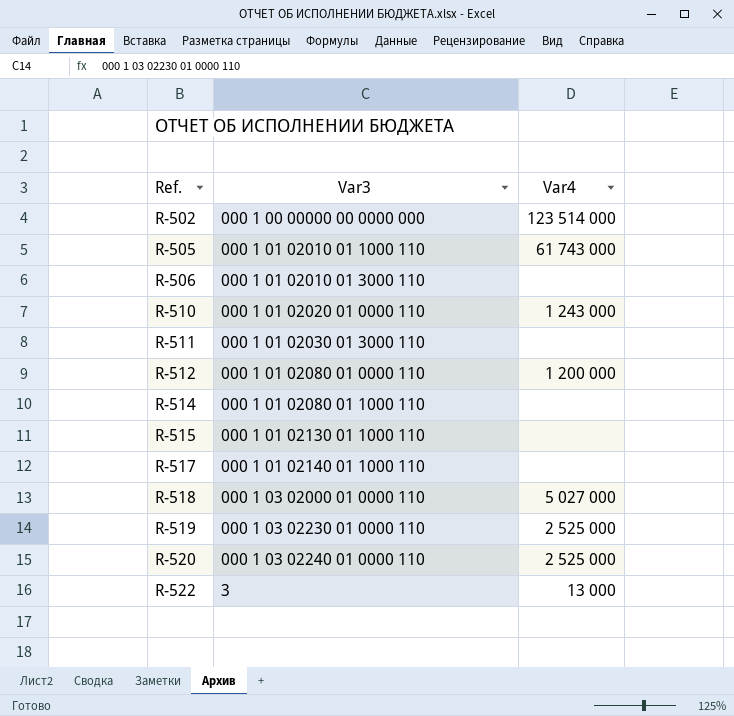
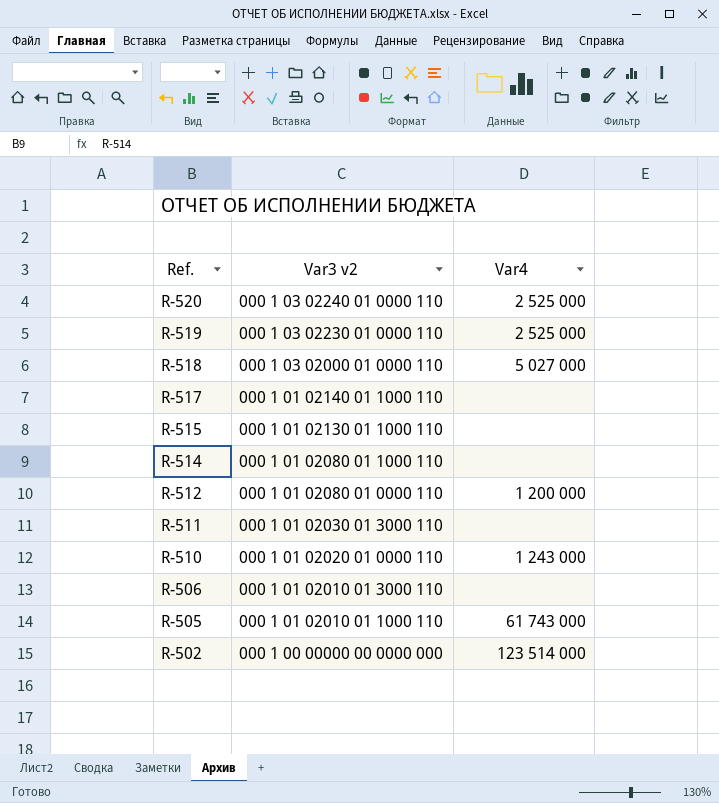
row order: Ref. ascending -> Ref. descending
column name: Var3 -> Var3 v2
row R-522: 3 | 13 000 -> none

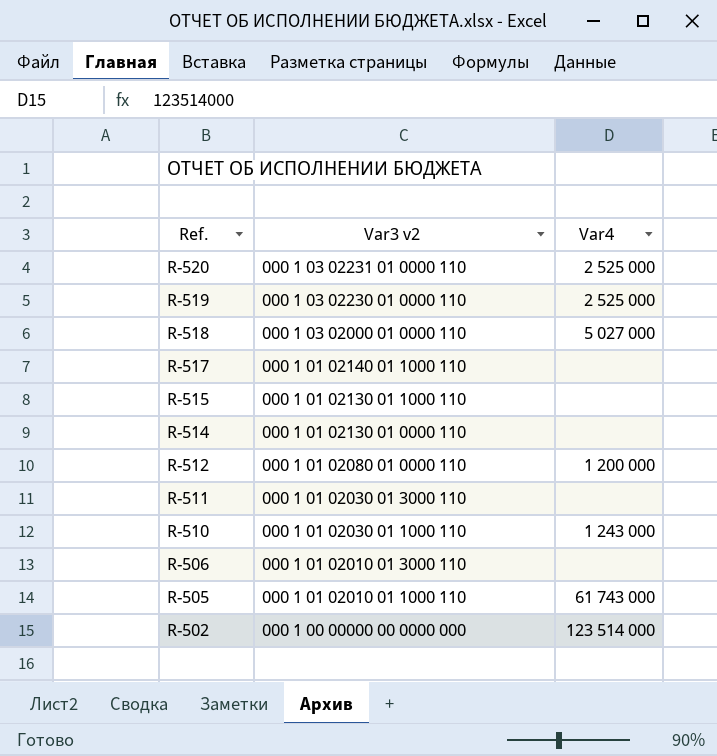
R-520 | Var3 v2: 000 1 03 02240 01 0000 110 -> 000 1 03 02231 01 0000 110
R-514 | Var3 v2: 000 1 01 02080 01 1000 110 -> 000 1 01 02130 01 0000 110
R-510 | Var3 v2: 000 1 01 02020 01 0000 110 -> 000 1 01 02030 01 1000 110

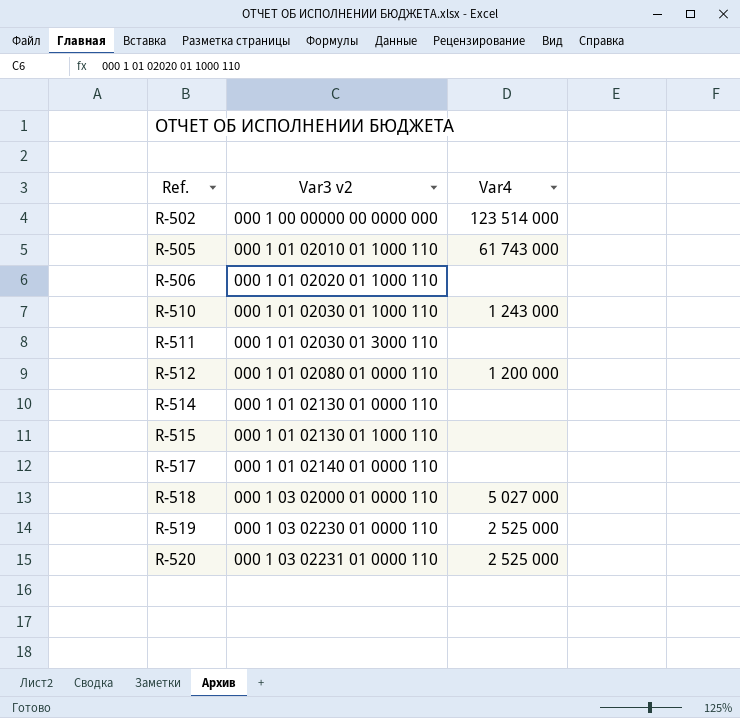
row order: Ref. descending -> Ref. ascending
R-506 | Var3 v2: 000 1 01 02010 01 3000 110 -> 000 1 01 02020 01 1000 110
R-517 | Var3 v2: 000 1 01 02140 01 1000 110 -> 000 1 01 02140 01 0000 110

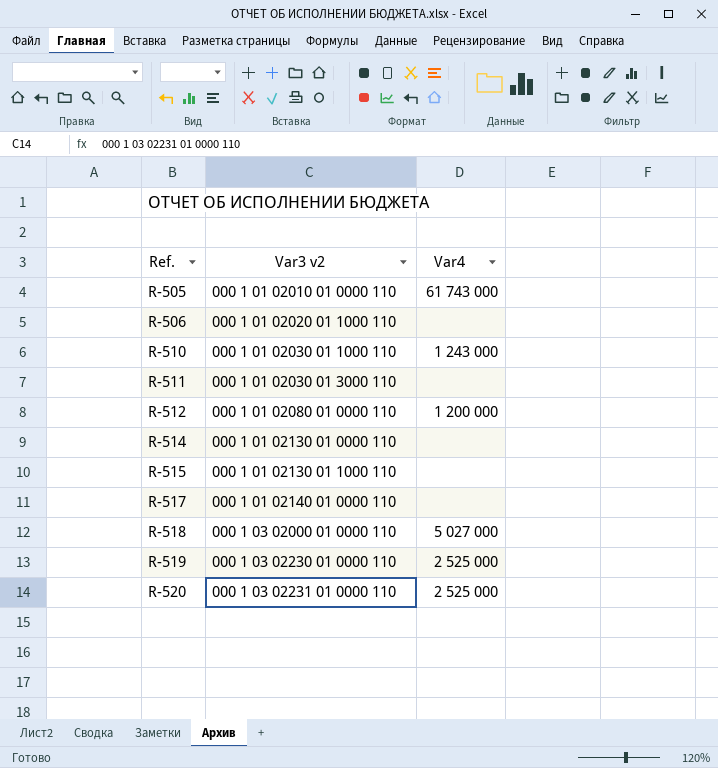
row R-502: 000 1 00 00000 00 0000 000 | 123 514 000 -> none
R-505 | Var3 v2: 000 1 01 02010 01 1000 110 -> 000 1 01 02010 01 0000 110

